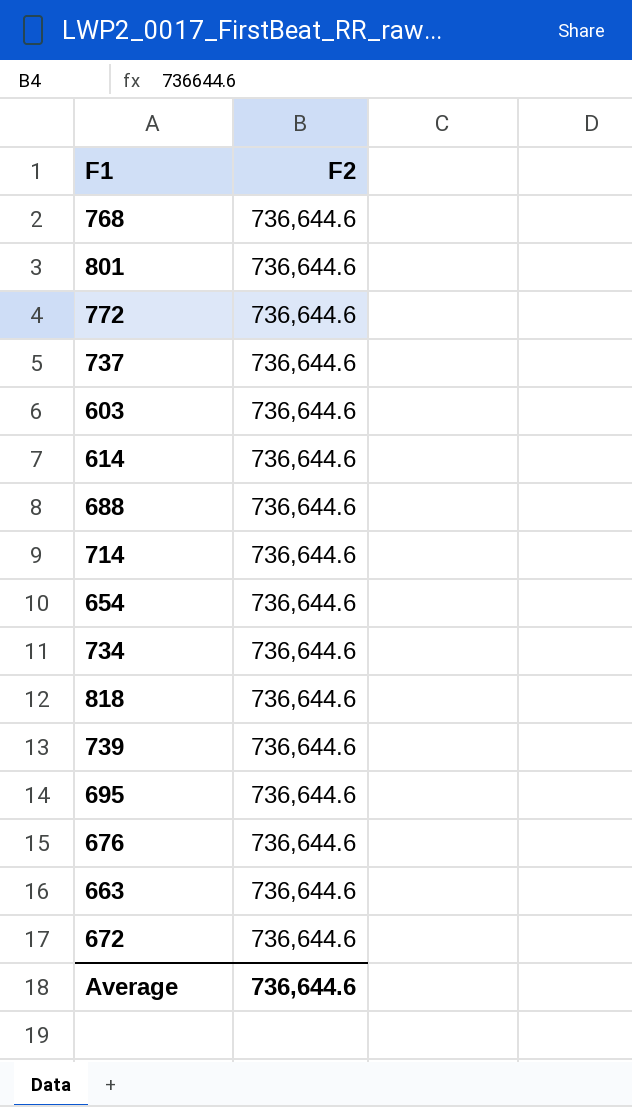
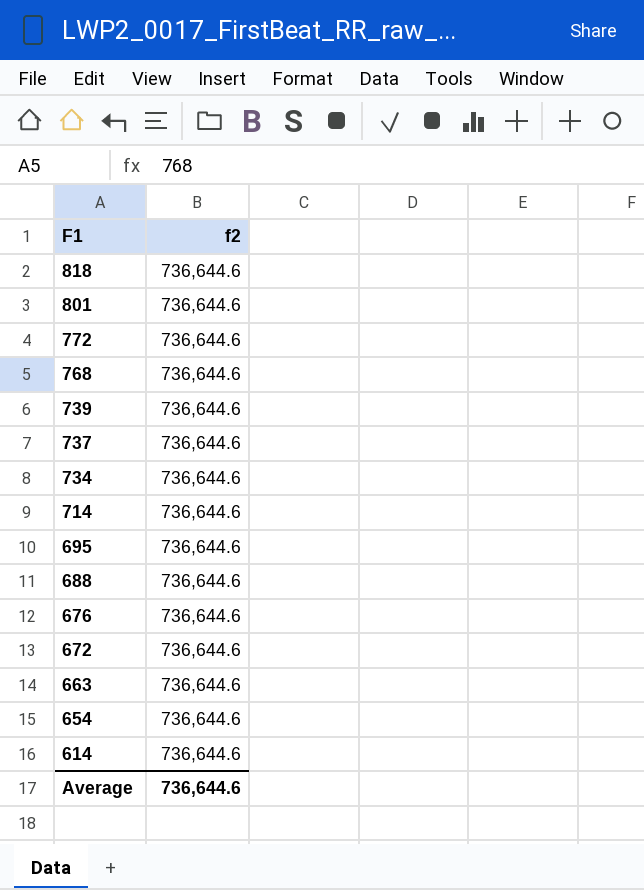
row order: none -> F1 descending
column name: F2 -> f2
row 603: 736,644.6 -> none

